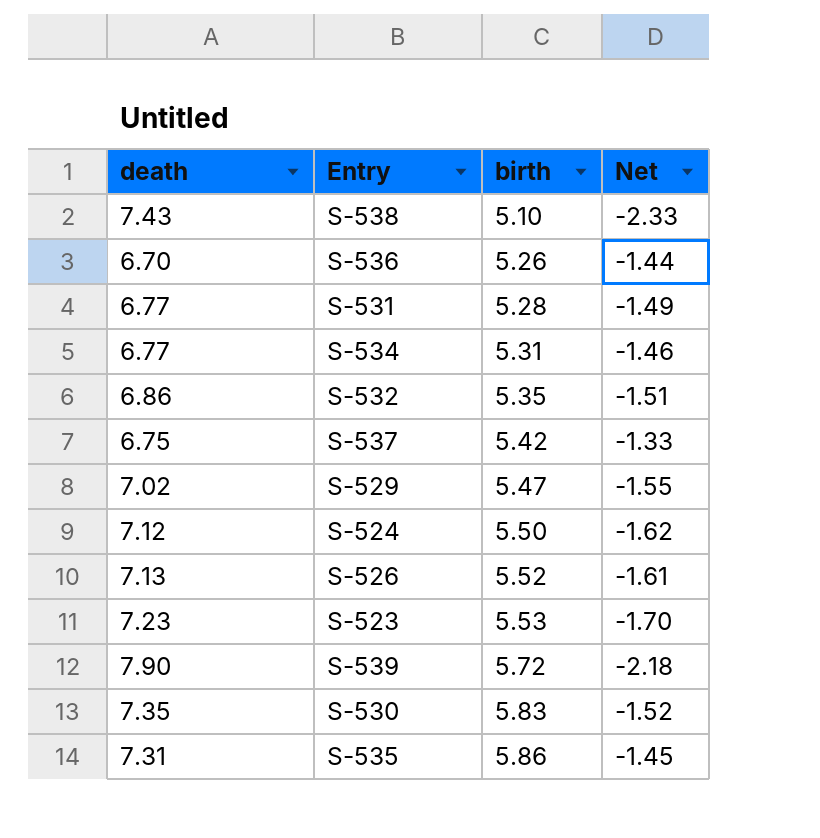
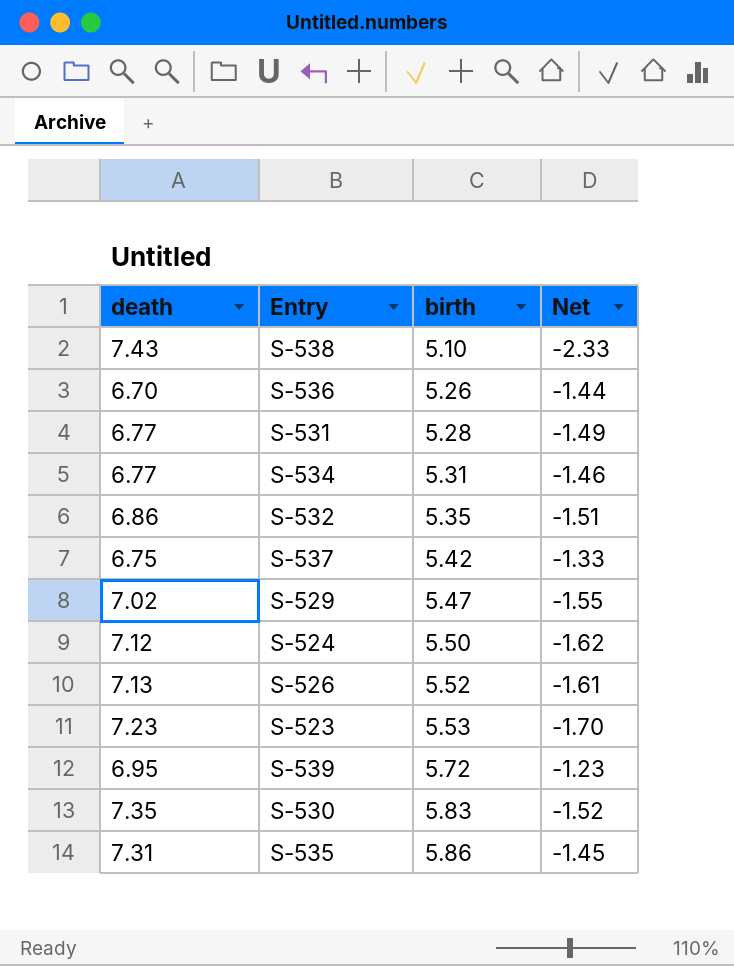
S-539 | death: 7.90 -> 6.95
S-539 | Net: -2.18 -> -1.23

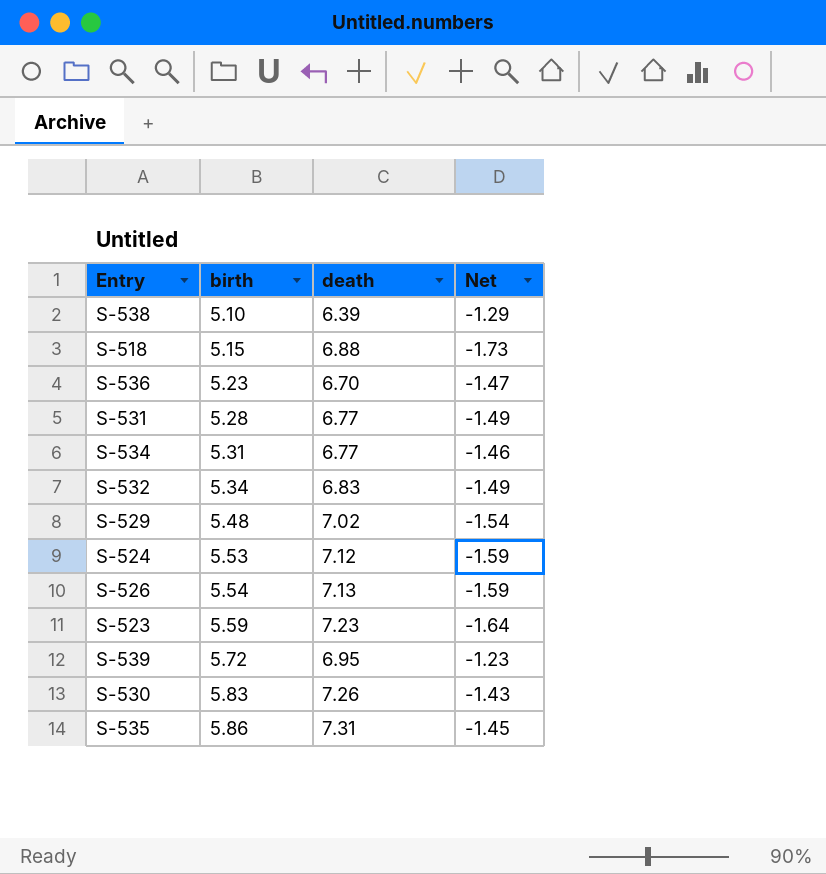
column death | position: 1 -> 3
row S-537: 6.75 | 5.42 | -1.33 -> none
S-538 | death: 7.43 -> 6.39
S-538 | Net: -2.33 -> -1.29
row S-518: none -> 5.15 | 6.88 | -1.73
S-536 | birth: 5.26 -> 5.23
S-536 | Net: -1.44 -> -1.47
S-532 | birth: 5.35 -> 5.34
S-532 | death: 6.86 -> 6.83
S-532 | Net: -1.51 -> -1.49
S-529 | birth: 5.47 -> 5.48
S-529 | Net: -1.55 -> -1.54
S-524 | birth: 5.50 -> 5.53
S-524 | Net: -1.62 -> -1.59
S-526 | birth: 5.52 -> 5.54
S-526 | Net: -1.61 -> -1.59
S-523 | birth: 5.53 -> 5.59
S-523 | Net: -1.70 -> -1.64
S-530 | death: 7.35 -> 7.26
S-530 | Net: -1.52 -> -1.43

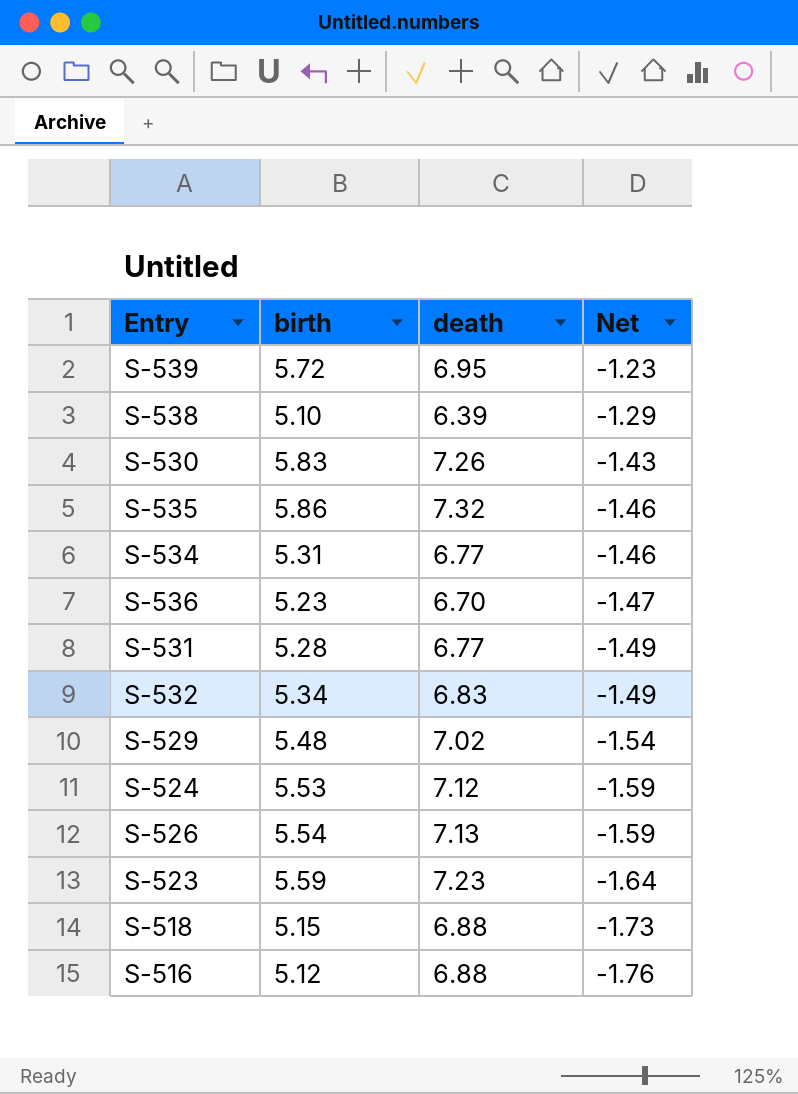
row order: birth ascending -> Net descending
S-535 | death: 7.31 -> 7.32
S-535 | Net: -1.45 -> -1.46
row S-516: none -> 5.12 | 6.88 | -1.76

